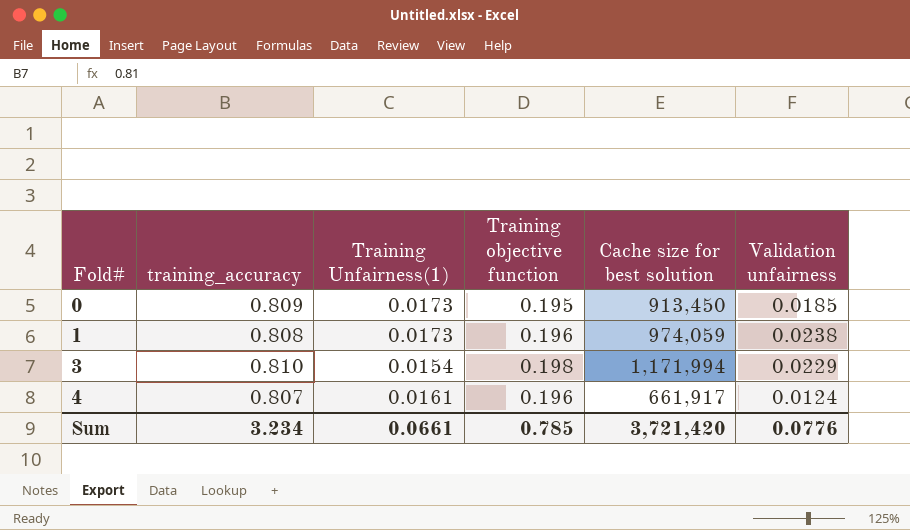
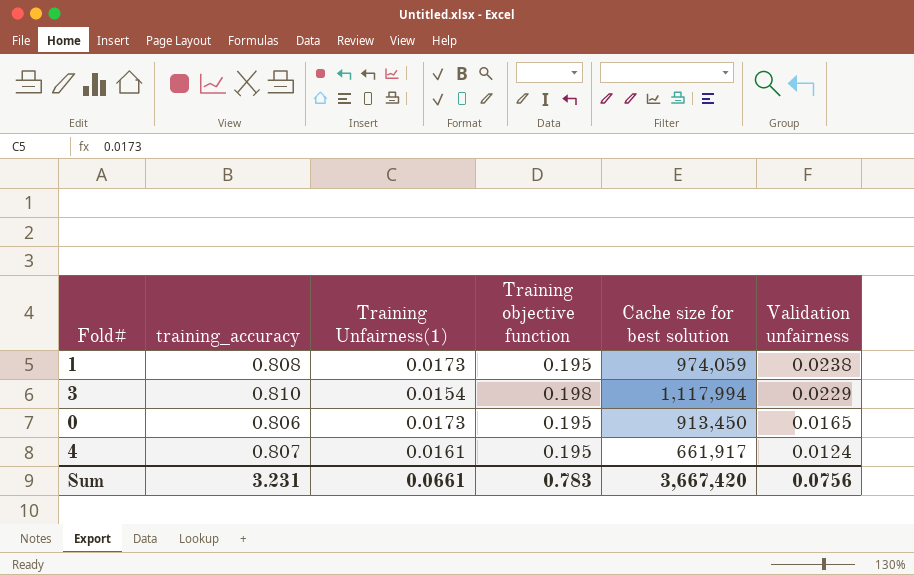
row order: Fold# ascending -> Validation unfairness descending
1 | Training objective function: 0.196 -> 0.195
3 | Cache size for best solution: 1,171,994 -> 1,117,994
0 | training_accuracy: 0.809 -> 0.806
0 | Validation unfairness: 0.0185 -> 0.0165
4 | Training objective function: 0.196 -> 0.195
Sum | training_accuracy: 3.234 -> 3.231
Sum | Training objective function: 0.785 -> 0.783
Sum | Cache size for best solution: 3,721,420 -> 3,667,420
Sum | Validation unfairness: 0.0776 -> 0.0756

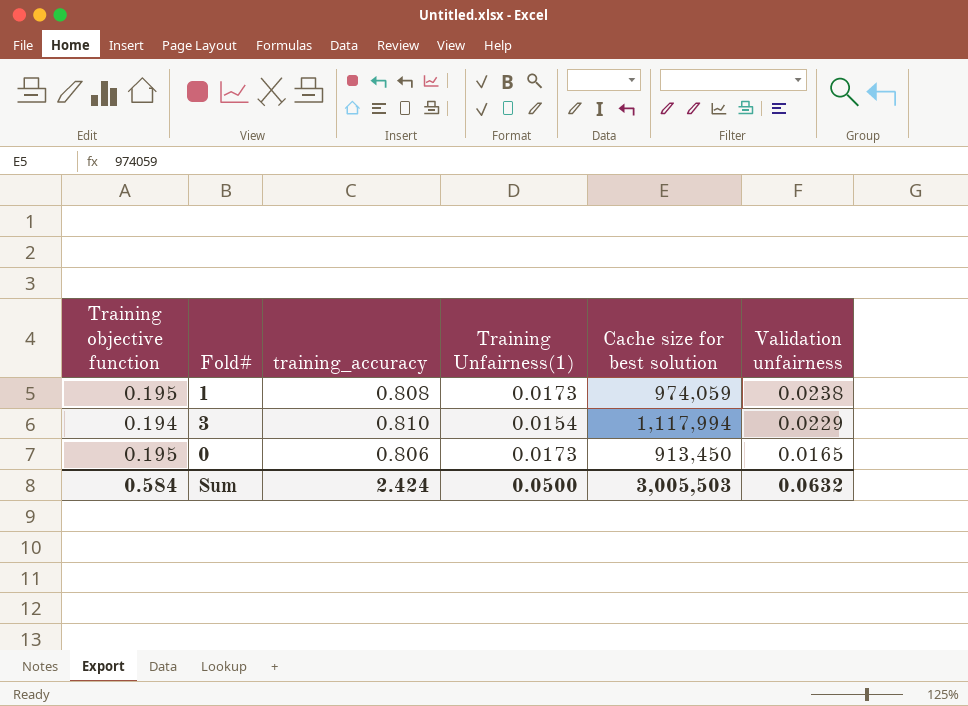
column Training objective function | position: 4 -> 1
row 4: 0.807 | 0.0161 | 0.195 | 661,917 | 0.0124 -> none
3 | Training objective function: 0.198 -> 0.194
Sum | Training objective function: 0.783 -> 0.584
Sum | training_accuracy: 3.231 -> 2.424
Sum | Training Unfairness(1): 0.0661 -> 0.0500
Sum | Cache size for best solution: 3,667,420 -> 3,005,503
Sum | Validation unfairness: 0.0756 -> 0.0632

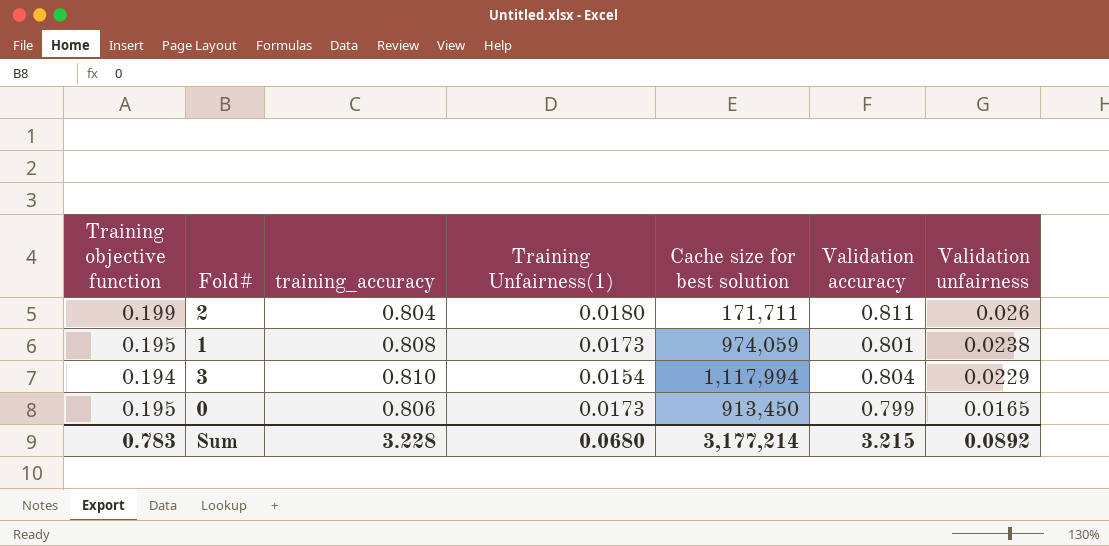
column Validation accuracy | position: none -> 6
row 2: none -> 0.199 | 0.804 | 0.0180 | 171,711 | 0.811 | 0.026
Sum | Training objective function: 0.584 -> 0.783
Sum | training_accuracy: 2.424 -> 3.228
Sum | Training Unfairness(1): 0.0500 -> 0.0680
Sum | Cache size for best solution: 3,005,503 -> 3,177,214
Sum | Validation unfairness: 0.0632 -> 0.0892

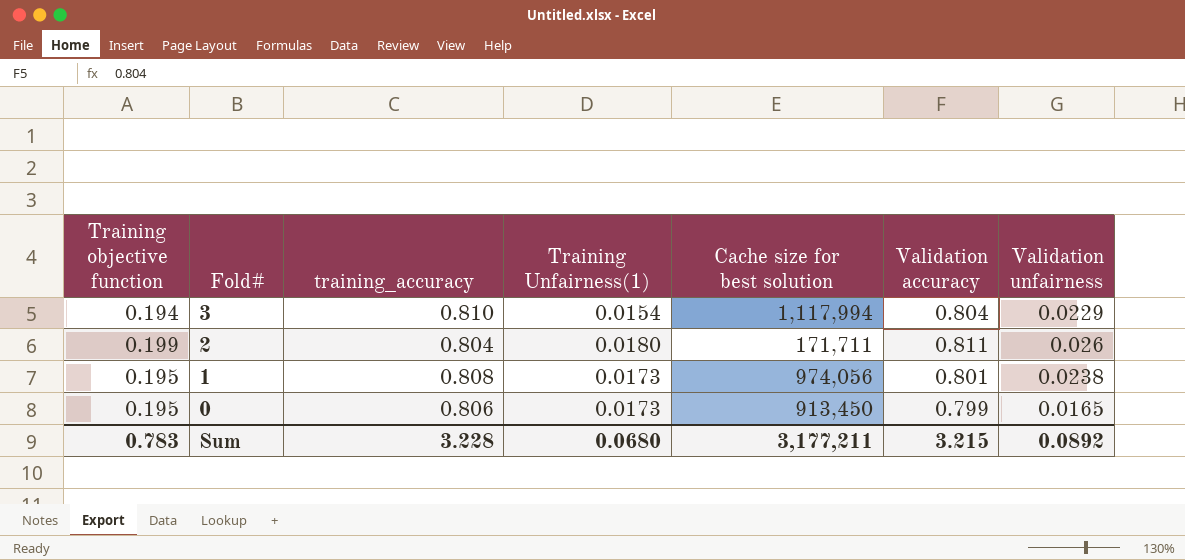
row order: Validation unfairness descending -> Fold# descending
1 | Cache size for best solution: 974,059 -> 974,056
Sum | Cache size for best solution: 3,177,214 -> 3,177,211

